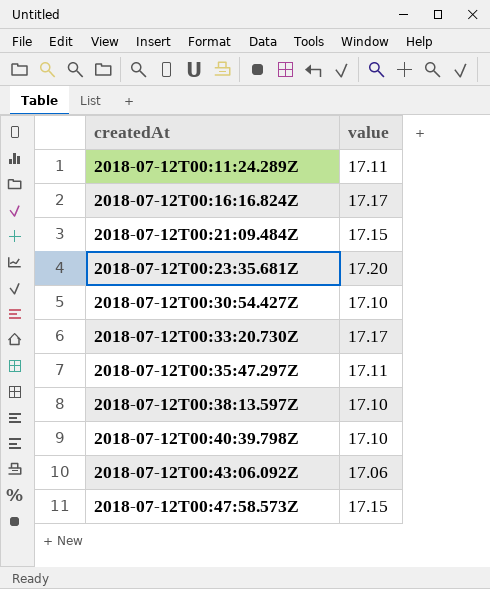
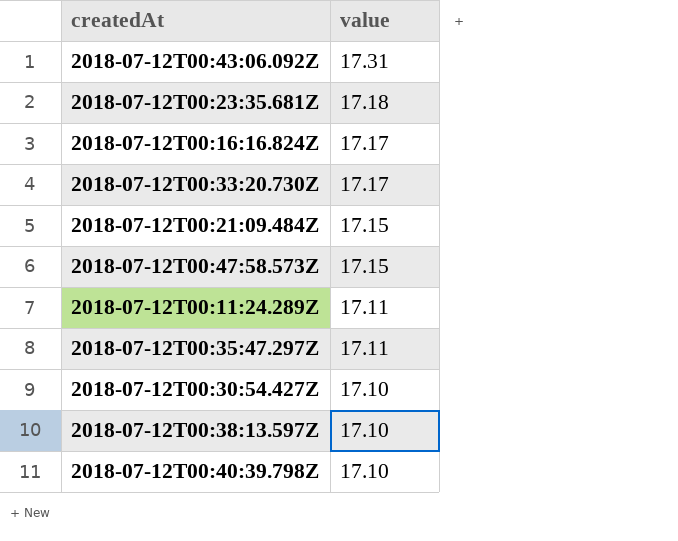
row order: createdAt ascending -> value descending
2018-07-12T00:43:06.092Z | value: 17.06 -> 17.31
2018-07-12T00:23:35.681Z | value: 17.20 -> 17.18

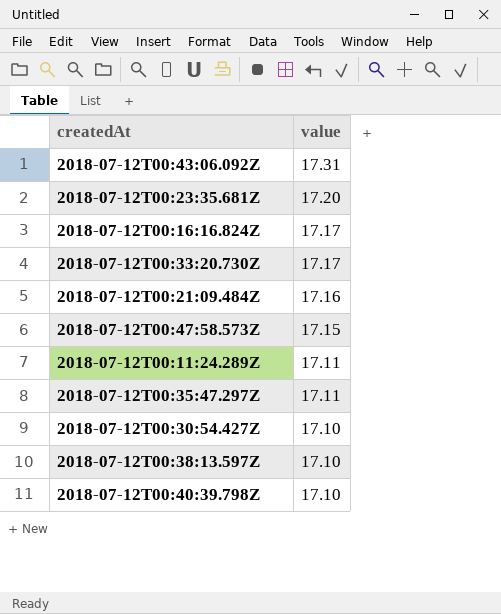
2018-07-12T00:23:35.681Z | value: 17.18 -> 17.20
2018-07-12T00:21:09.484Z | value: 17.15 -> 17.16

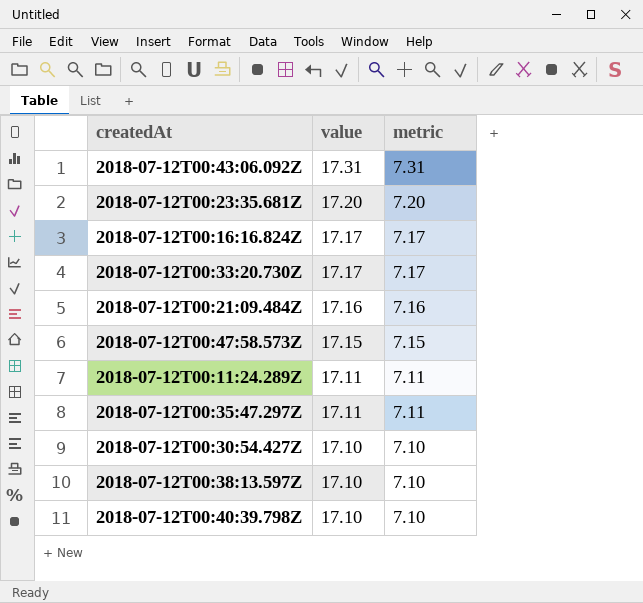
column metric | formula: none -> [value] - 10

